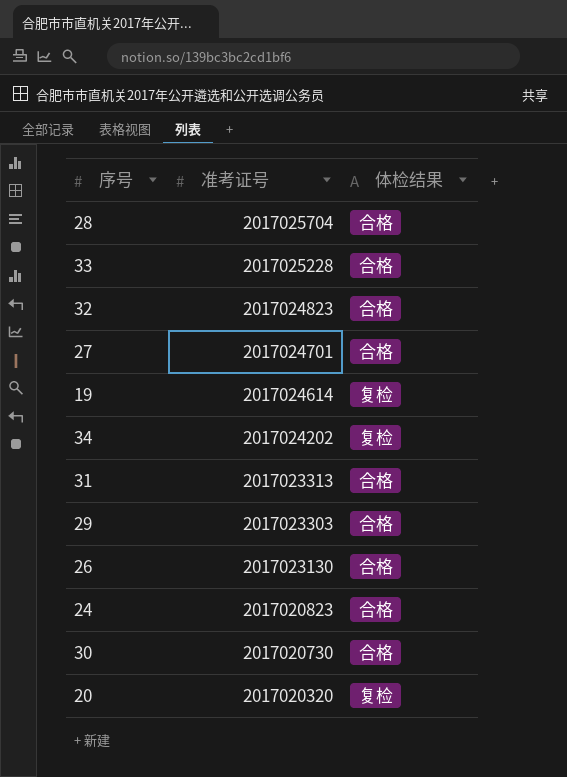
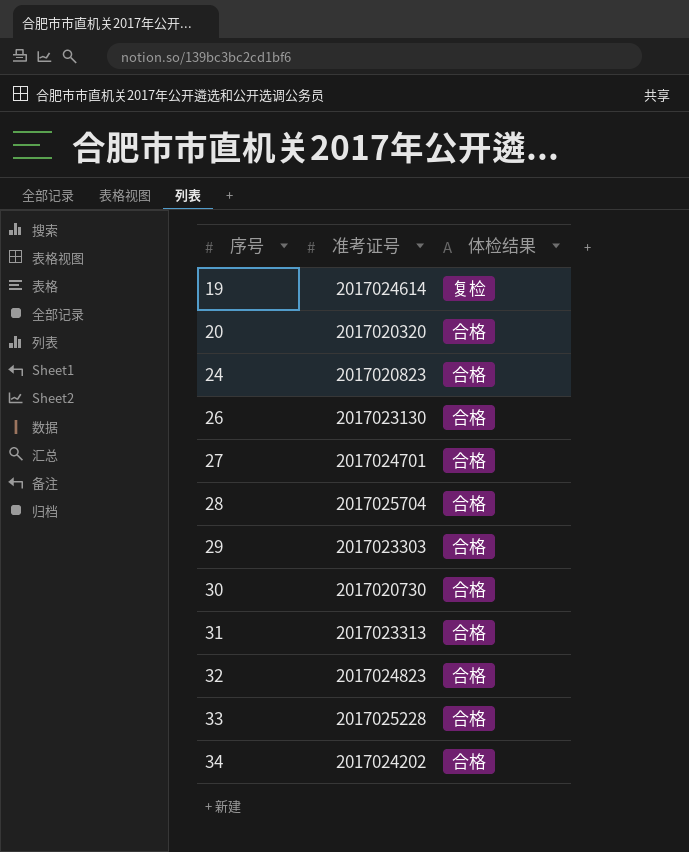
row order: 准考证号 descending -> 序号 ascending
20 | 体检结果: 复检 -> 合格
34 | 体检结果: 复检 -> 合格

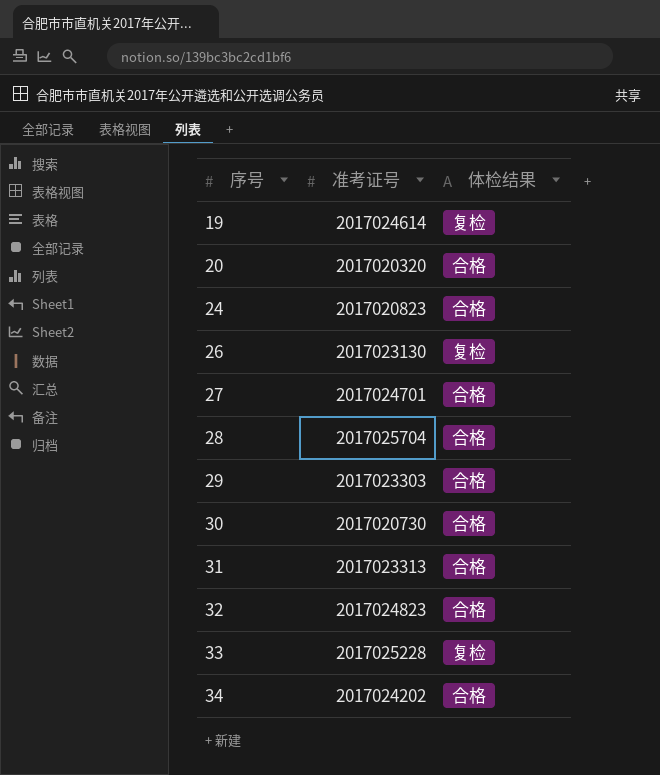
26 | 体检结果: 合格 -> 复检
33 | 体检结果: 合格 -> 复检

